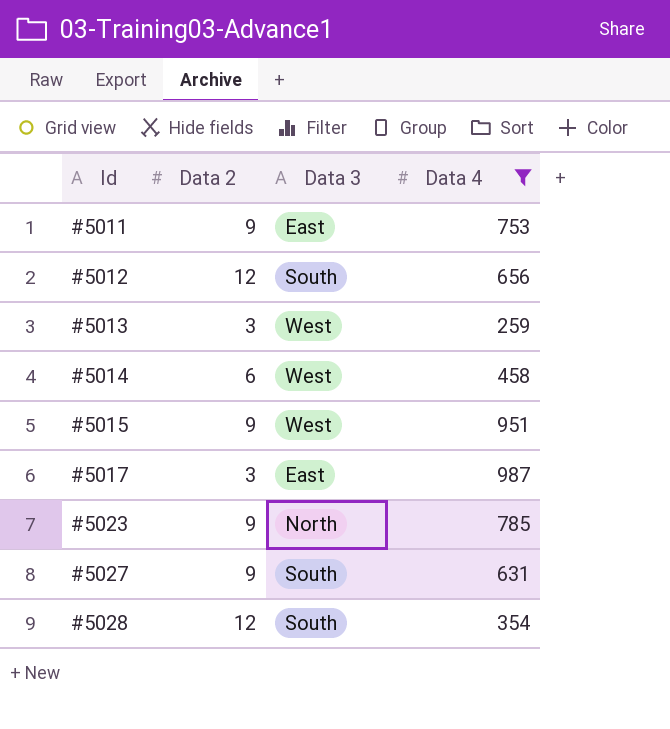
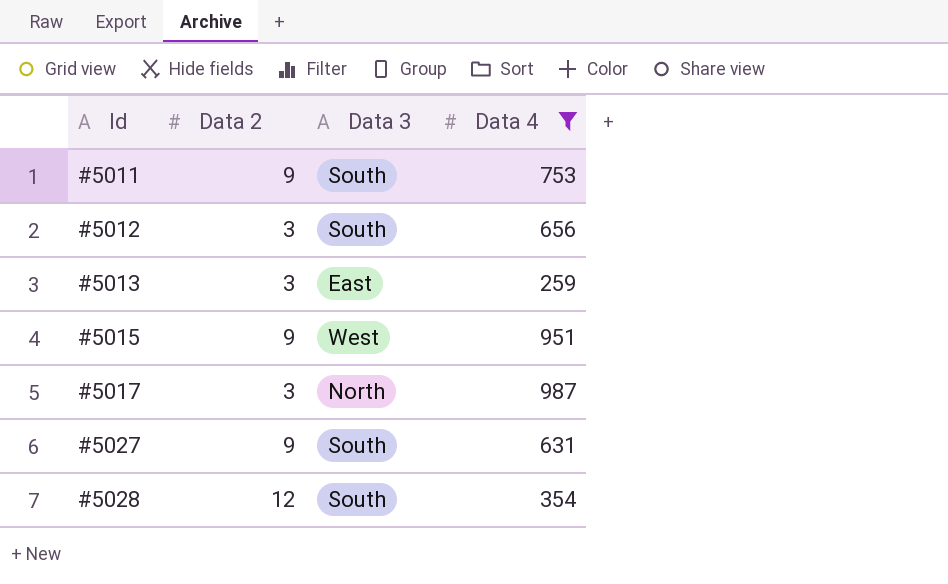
row #5014: 6 | West | 458 -> none
row #5023: 9 | North | 785 -> none
#5011 | Data 3: East -> South
#5012 | Data 2: 12 -> 3
#5013 | Data 3: West -> East
#5017 | Data 3: East -> North

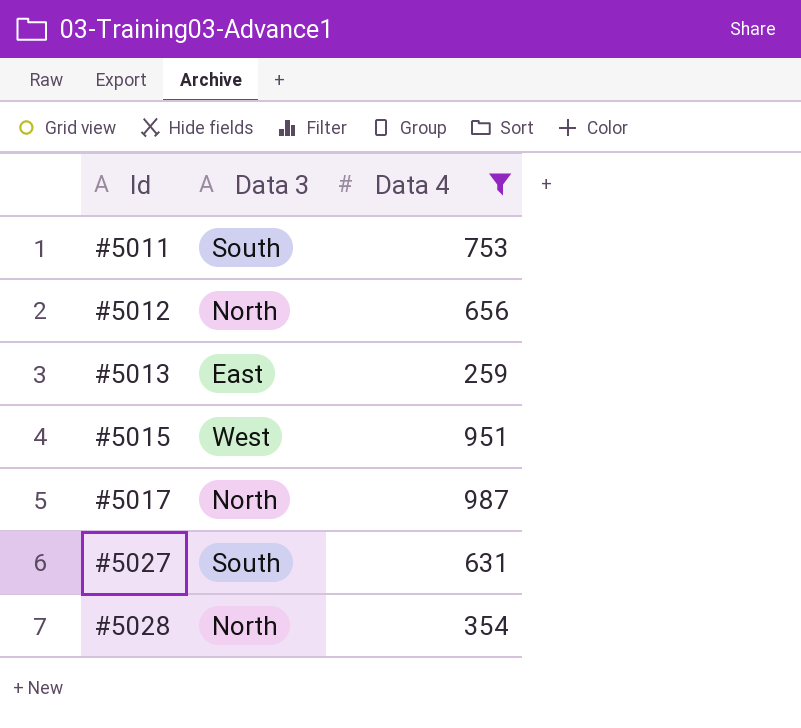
column Data 2 | position: 2 -> none
#5012 | Data 3: South -> North
#5028 | Data 3: South -> North

